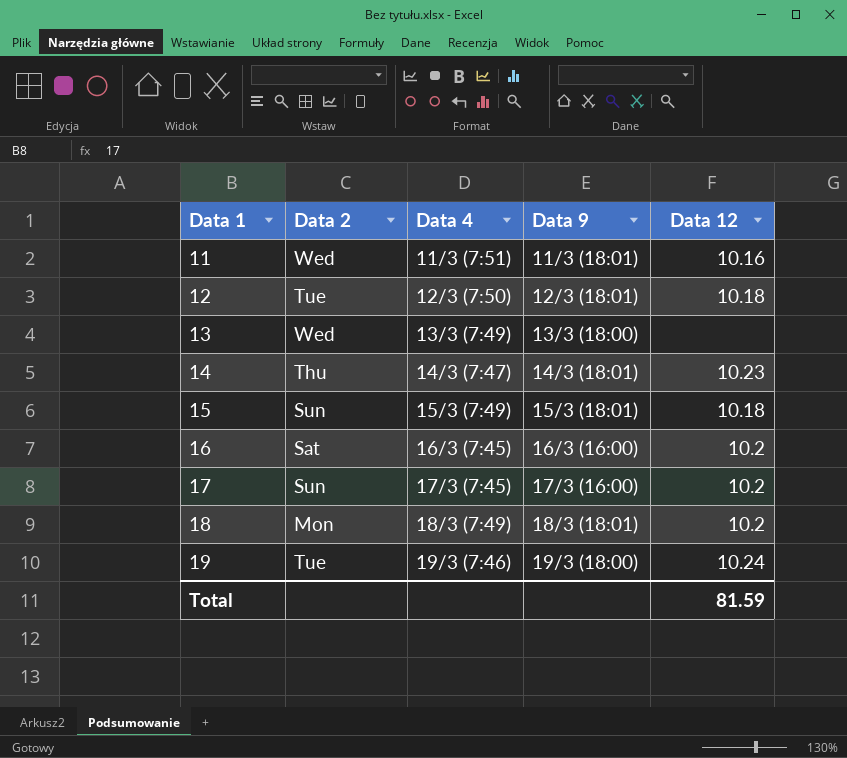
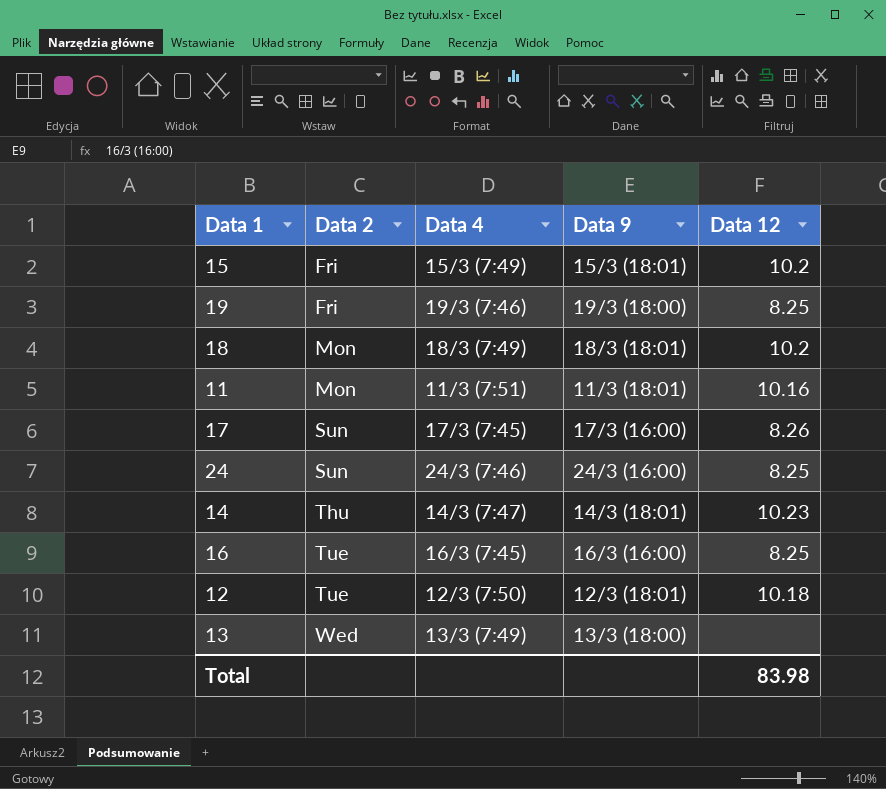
row order: Data 1 ascending -> Data 2 ascending
15 | Data 2: Sun -> Fri
15 | Data 12: 10.18 -> 10.2
19 | Data 2: Tue -> Fri
19 | Data 12: 10.24 -> 8.25
11 | Data 2: Wed -> Mon
17 | Data 12: 10.2 -> 8.26
row 24: none -> Sun | 24/3 (7:46) | 24/3 (16:00) | 8.25
16 | Data 2: Sat -> Tue
16 | Data 12: 10.2 -> 8.25
Total | Data 12: 81.59 -> 83.98

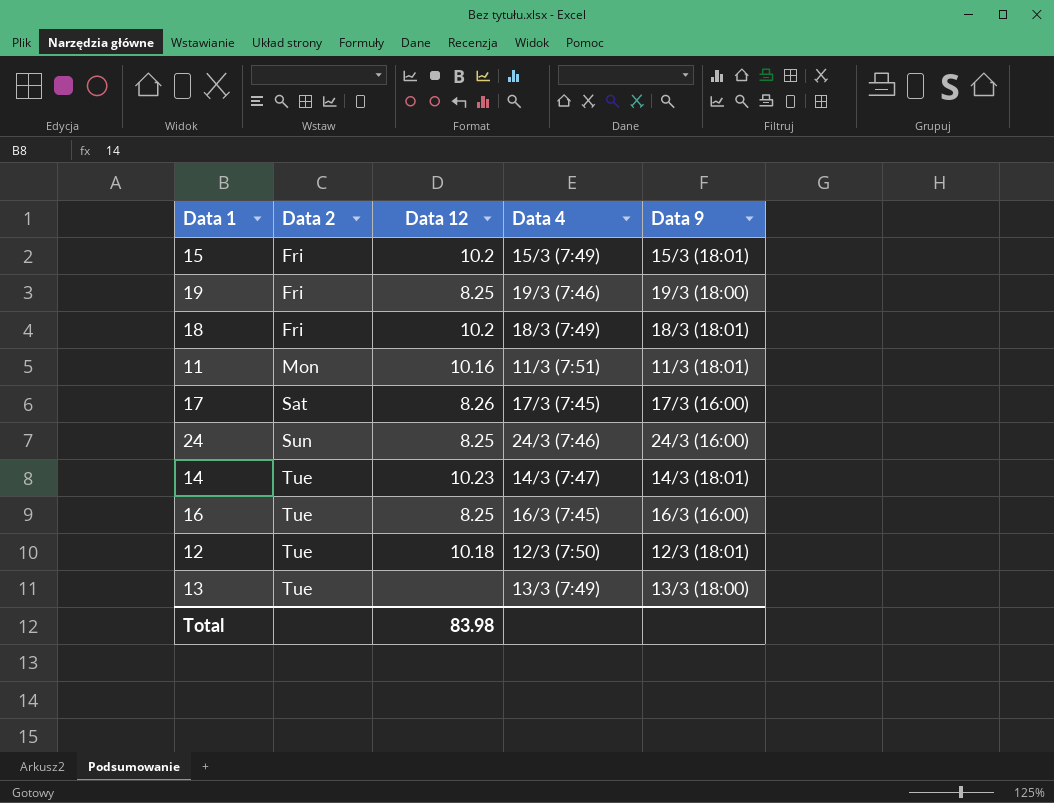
column Data 12 | position: 5 -> 3
18 | Data 2: Mon -> Fri
17 | Data 2: Sun -> Sat
14 | Data 2: Thu -> Tue
13 | Data 2: Wed -> Tue

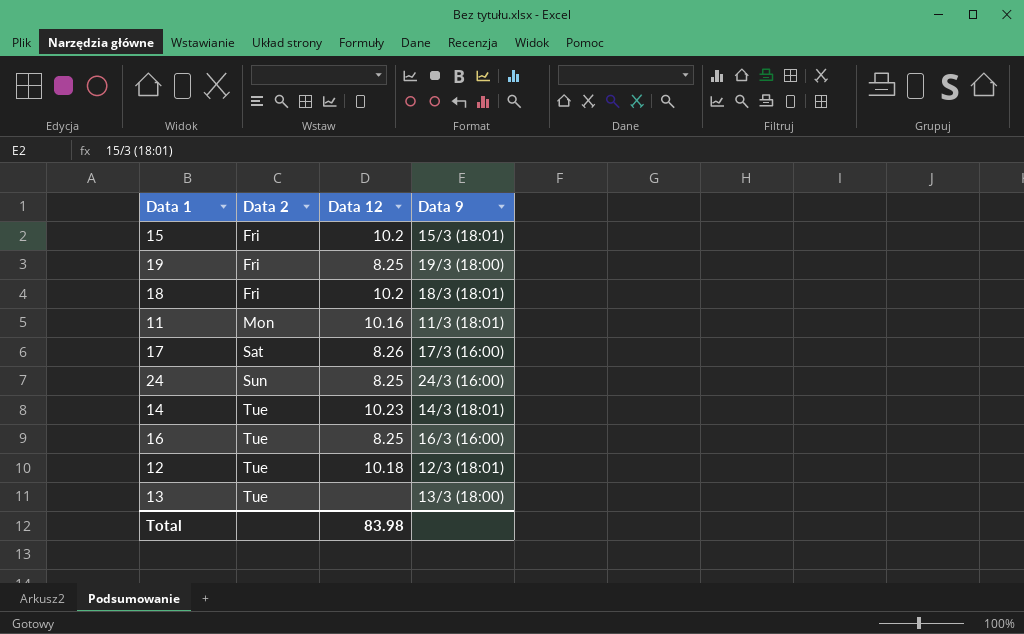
column Data 4 | position: 4 -> none

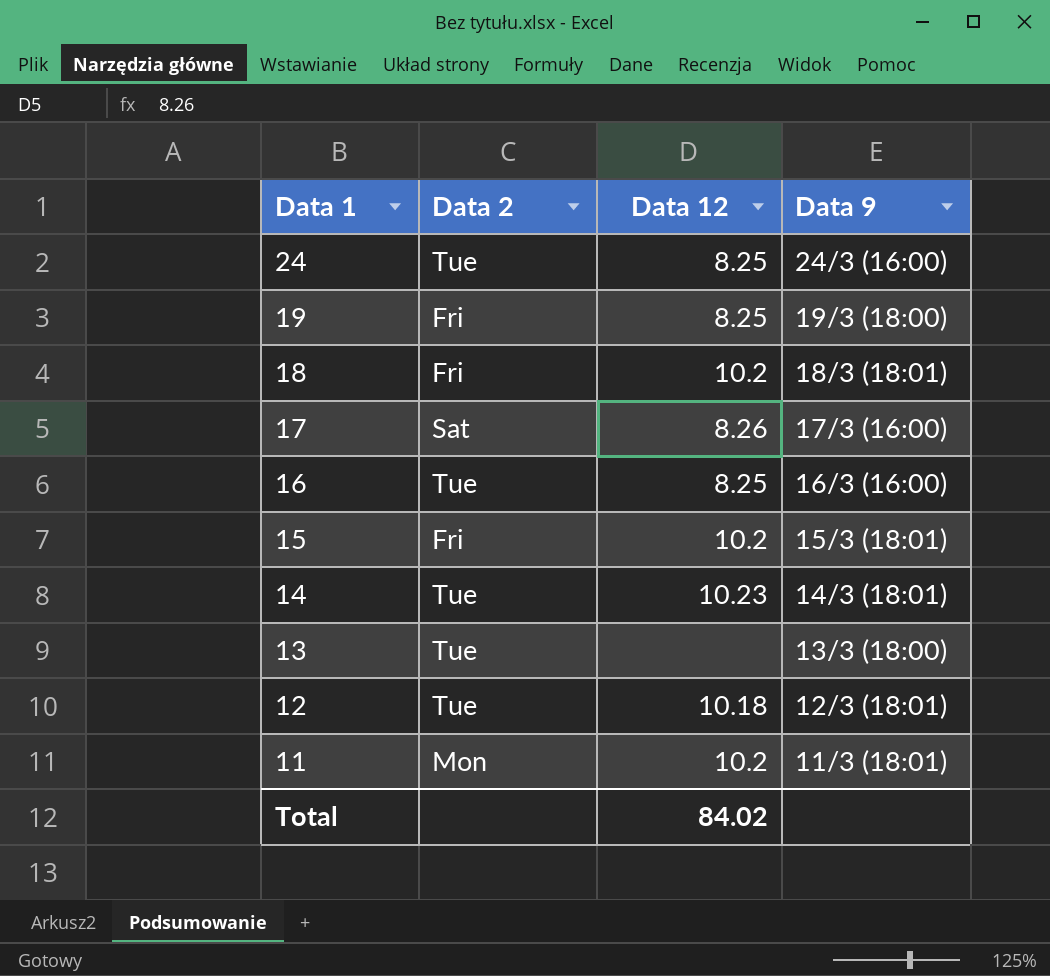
row order: Data 2 ascending -> Data 1 descending
24 | Data 2: Sun -> Tue
11 | Data 12: 10.16 -> 10.2
Total | Data 12: 83.98 -> 84.02

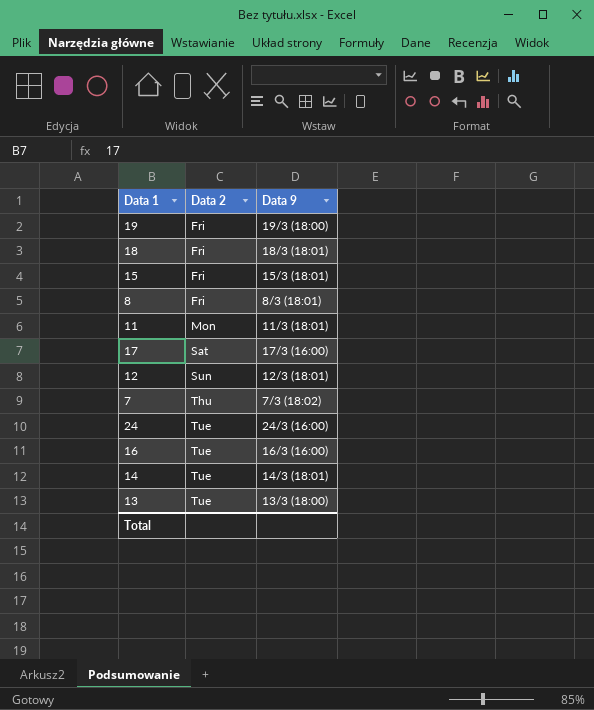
row order: Data 1 descending -> Data 2 ascending
column Data 12 | position: 3 -> none
row 8: none -> Fri | 8/3 (18:01)
12 | Data 2: Tue -> Sun
row 7: none -> Thu | 7/3 (18:02)

